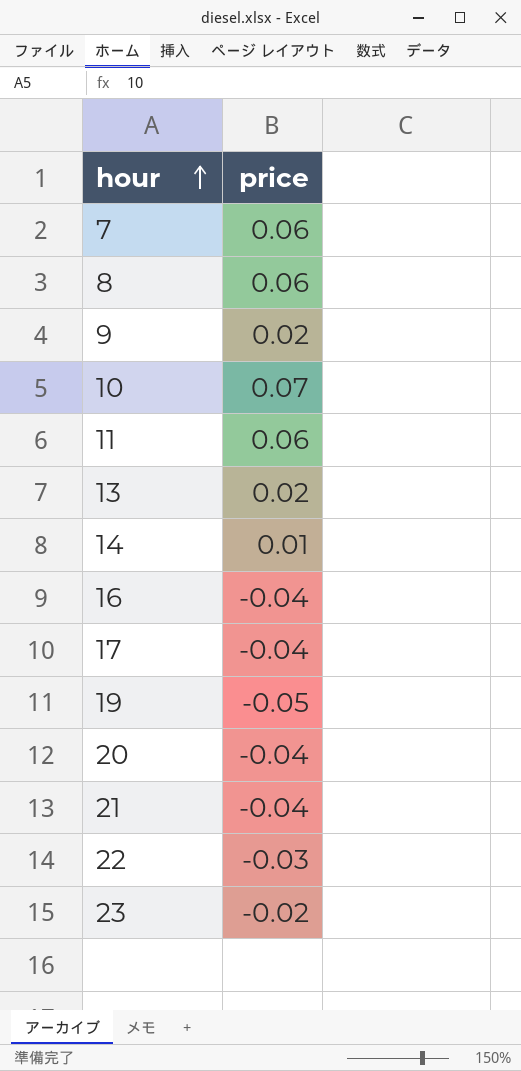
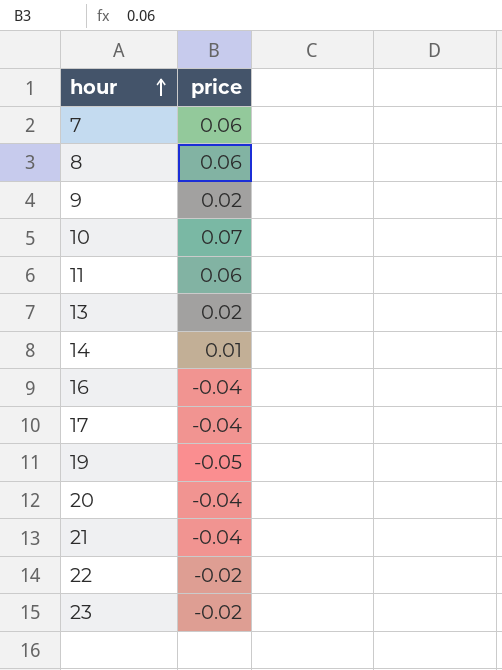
22 | price: -0.03 -> -0.02

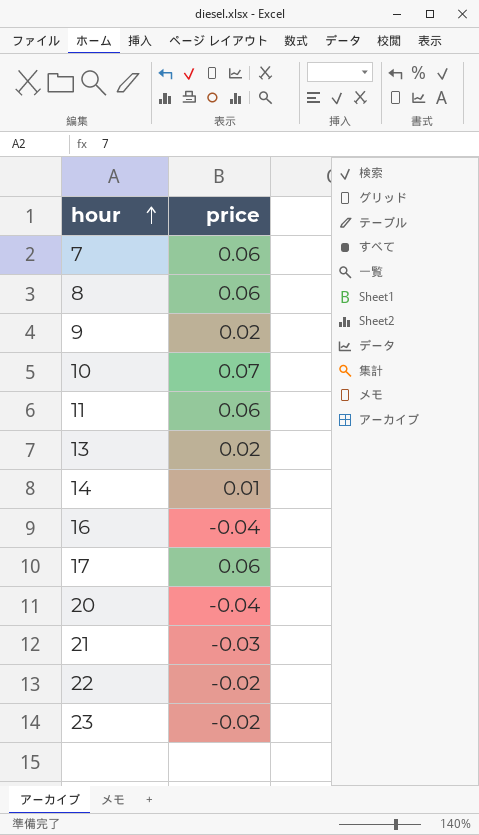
row 19: -0.05 -> none
17 | price: -0.04 -> 0.06
21 | price: -0.04 -> -0.03

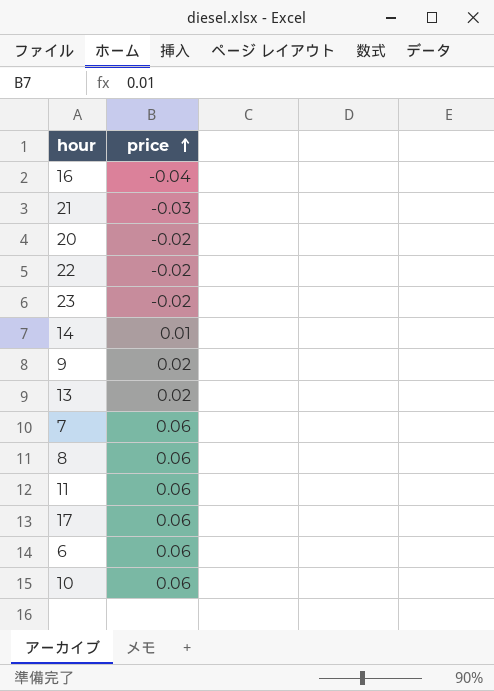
row order: hour ascending -> price ascending
20 | price: -0.04 -> -0.02
row 6: none -> 0.06
10 | price: 0.07 -> 0.06

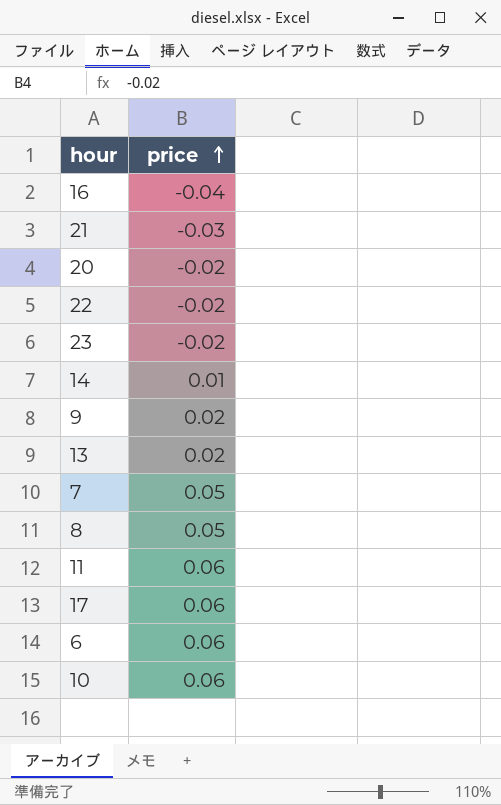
7 | price: 0.06 -> 0.05
8 | price: 0.06 -> 0.05

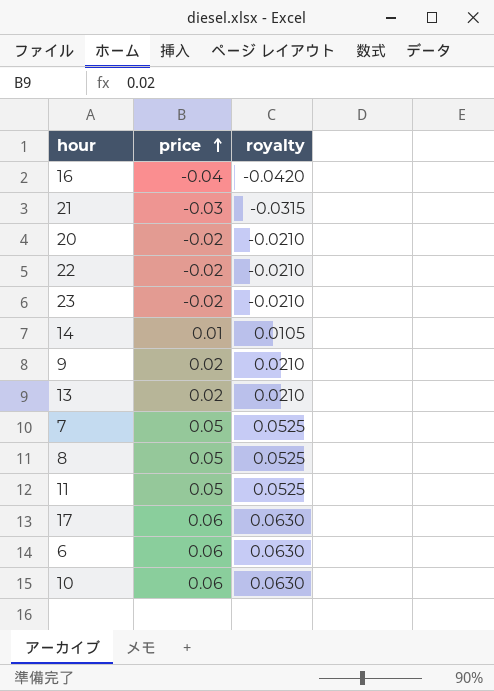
column royalty | formula: none -> [price] * 1.05
11 | price: 0.06 -> 0.05

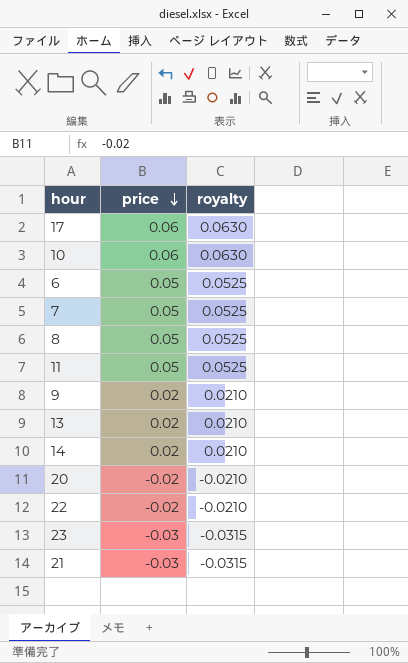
row order: price ascending -> price descending
row 16: -0.04 | -0.0420 -> none
6 | price: 0.06 -> 0.05
6 | royalty: 0.0630 -> 0.0525
14 | price: 0.01 -> 0.02
14 | royalty: 0.0105 -> 0.0210
23 | price: -0.02 -> -0.03
23 | royalty: -0.0210 -> -0.0315

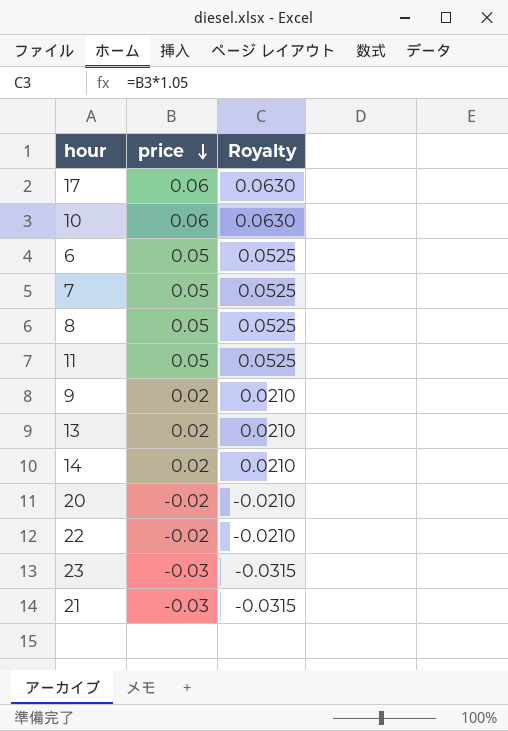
column name: royalty -> Royalty

